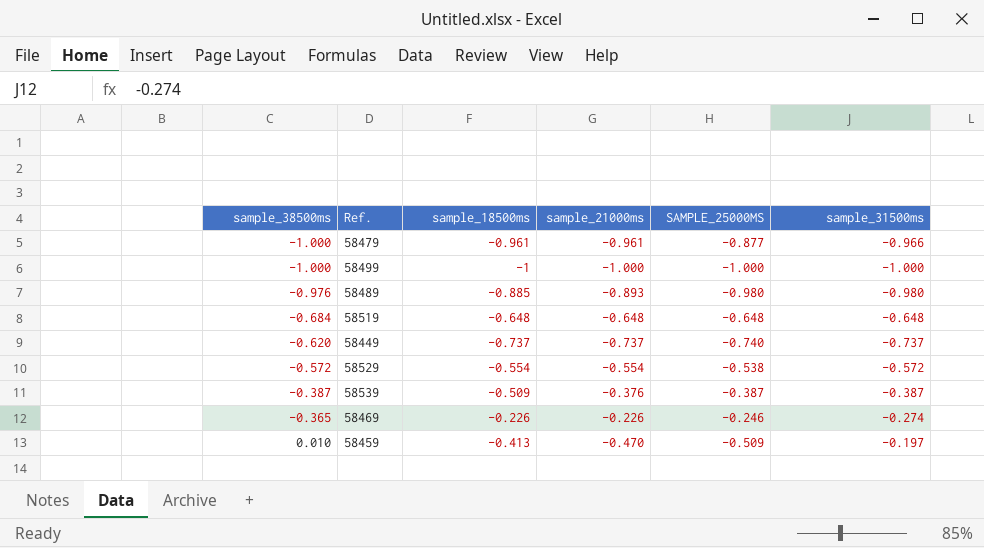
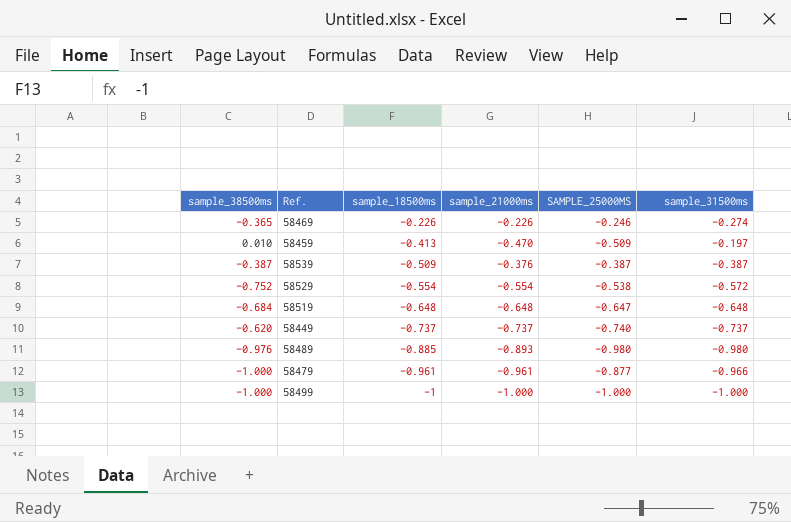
row order: sample_38500ms ascending -> sample_18500ms descending
58529 | sample_38500ms: -0.572 -> -0.752
58519 | SAMPLE_25000MS: -0.648 -> -0.647

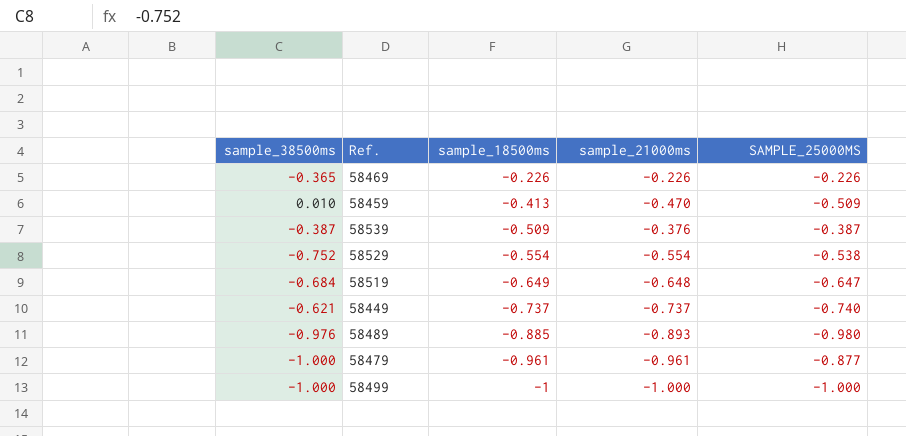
column sample_31500ms | position: 6 -> none
58469 | SAMPLE_25000MS: -0.246 -> -0.226
58519 | sample_18500ms: -0.648 -> -0.649
58449 | sample_38500ms: -0.620 -> -0.621

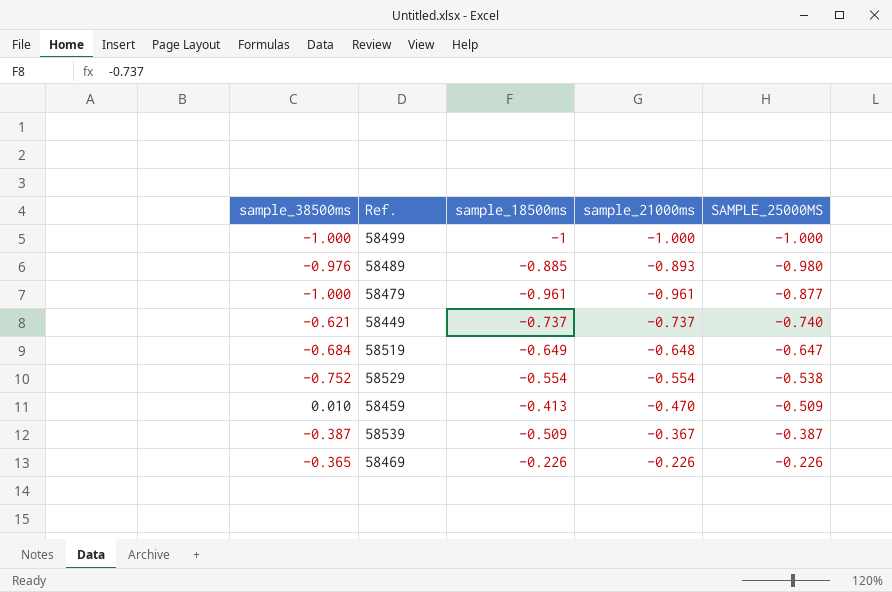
row order: sample_18500ms descending -> SAMPLE_25000MS ascending
58539 | sample_21000ms: -0.376 -> -0.367

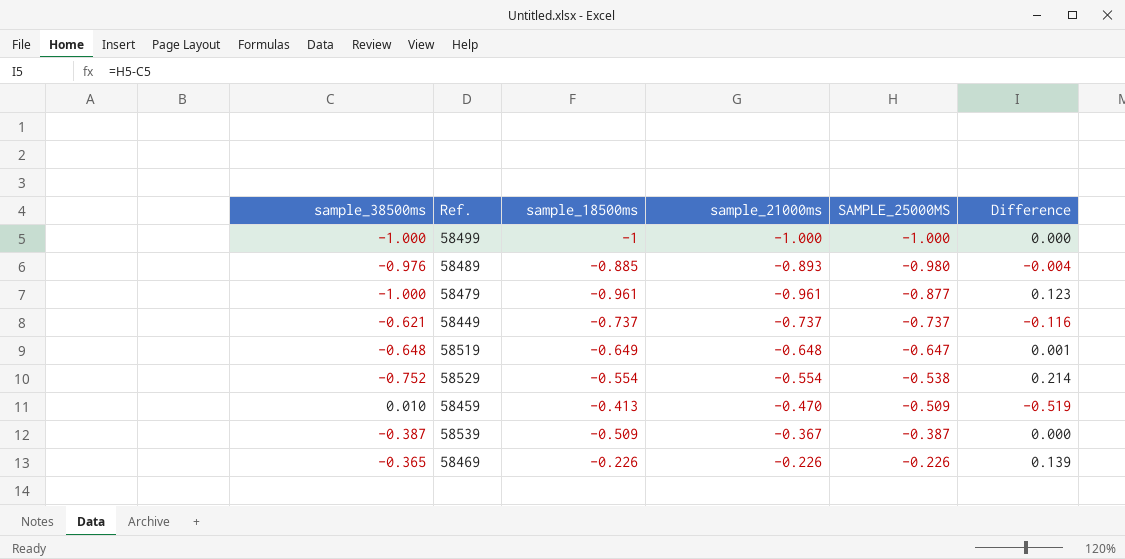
column Difference | formula: none -> [SAMPLE_25000MS] - [sample_38500ms]
58449 | SAMPLE_25000MS: -0.740 -> -0.737
58519 | sample_38500ms: -0.684 -> -0.648

